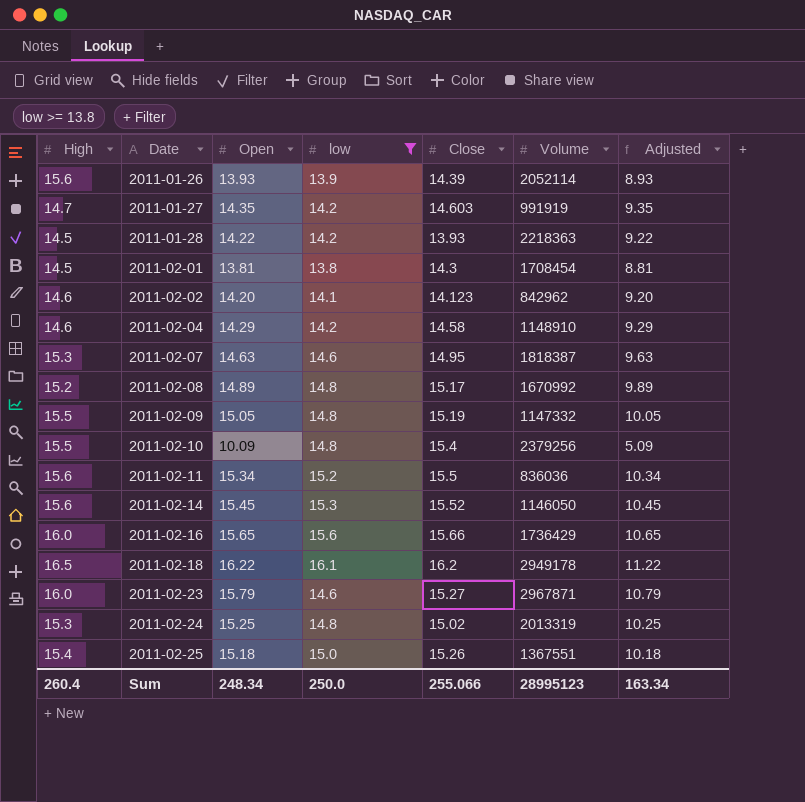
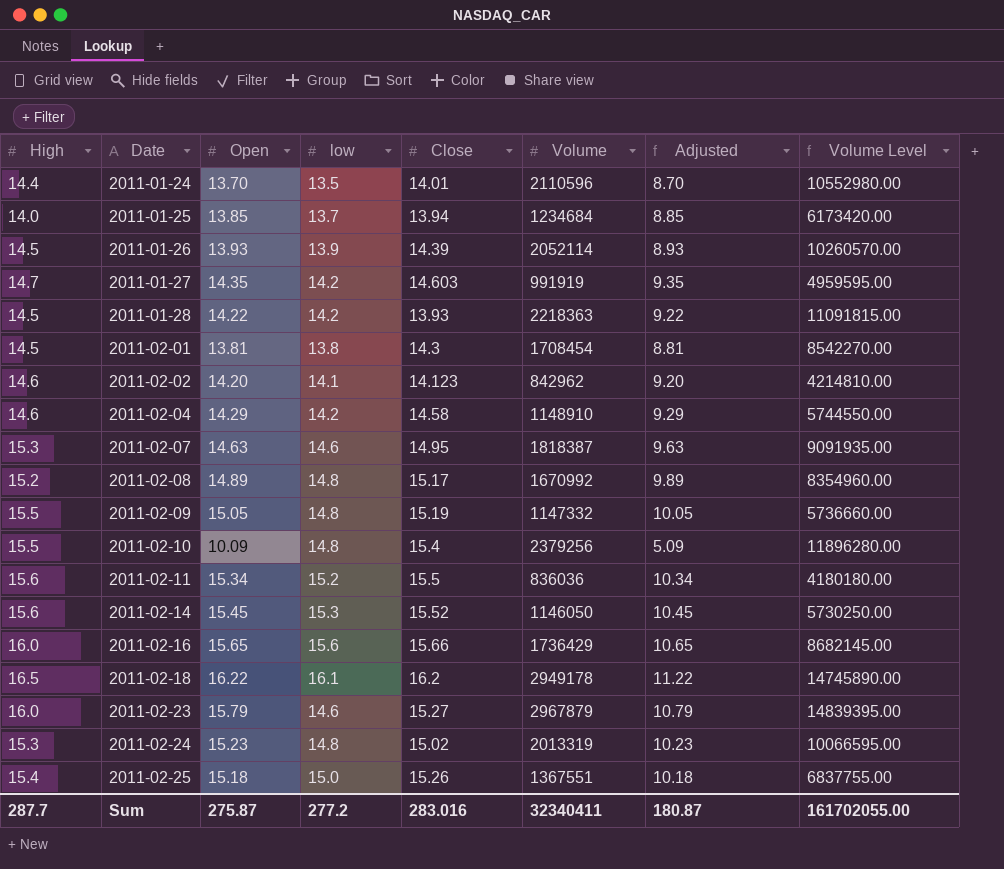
filter: low >= 13.8 -> none
column Volume Level | formula: none -> [Volume] * 5
2011-01-26 | High: 15.6 -> 14.5
2011-02-23 | Volume: 2967871 -> 2967879
2011-02-24 | Open: 15.25 -> 15.23
2011-02-24 | Adjusted: 10.25 -> 10.23
Sum | High: 260.4 -> 287.7
Sum | Open: 248.34 -> 275.87
Sum | low: 250.0 -> 277.2
Sum | Close: 255.066 -> 283.016
Sum | Volume: 28995123 -> 32340411
Sum | Adjusted: 163.34 -> 180.87

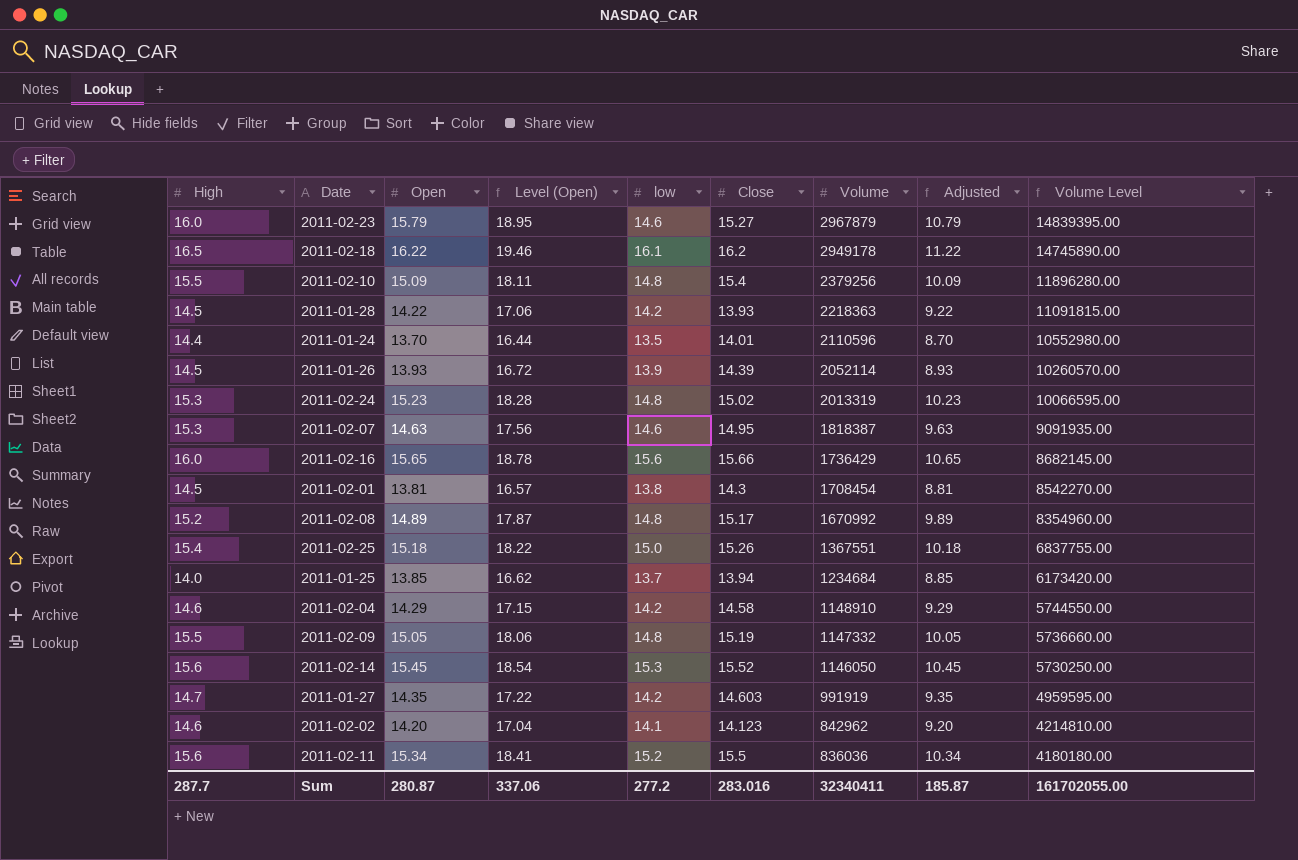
row order: Date ascending -> Volume descending
column Level (Open) | formula: none -> [Open] * 1.2
2011-02-10 | Open: 10.09 -> 15.09
2011-02-10 | Adjusted: 5.09 -> 10.09
Sum | Open: 275.87 -> 280.87
Sum | Adjusted: 180.87 -> 185.87

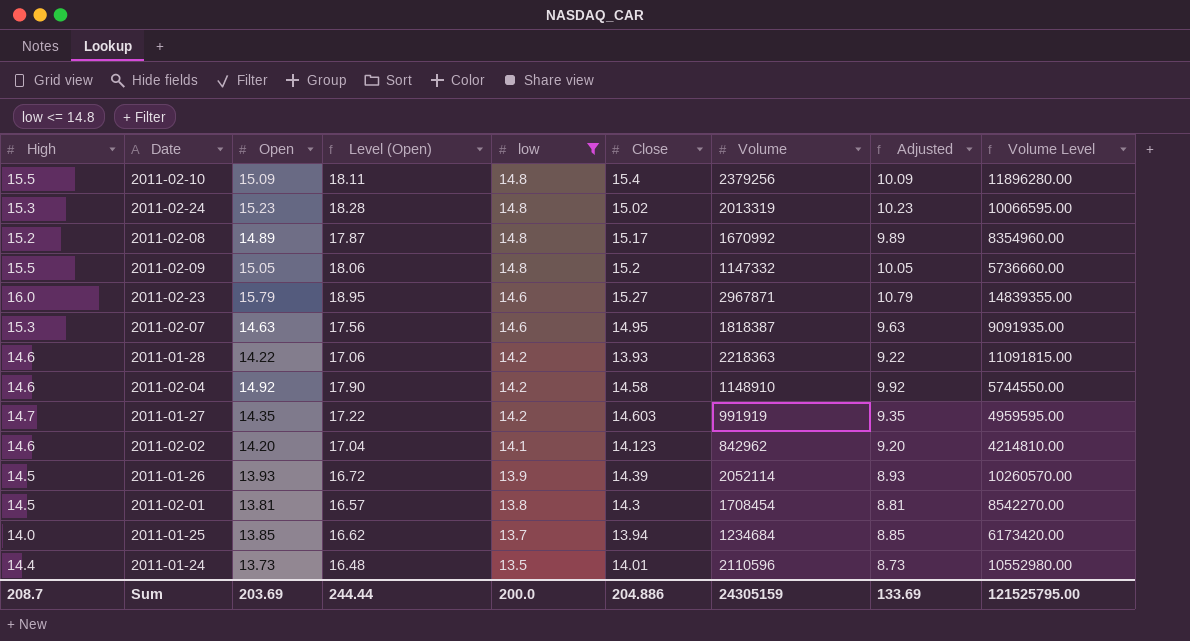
filter: none -> low <= 14.8
row order: Volume descending -> low descending
2011-02-09 | Close: 15.19 -> 15.2
2011-02-23 | Volume: 2967879 -> 2967871
2011-02-23 | Volume Level: 14839395.00 -> 14839355.00
2011-01-28 | High: 14.5 -> 14.6
2011-02-04 | Open: 14.29 -> 14.92
2011-02-04 | Level (Open): 17.15 -> 17.90
2011-02-04 | Adjusted: 9.29 -> 9.92
2011-01-24 | Open: 13.70 -> 13.73
2011-01-24 | Level (Open): 16.44 -> 16.48
2011-01-24 | Adjusted: 8.70 -> 8.73
Sum | High: 287.7 -> 208.7
Sum | Open: 280.87 -> 203.69
Sum | Level (Open): 337.06 -> 244.44
Sum | low: 277.2 -> 200.0
Sum | Close: 283.016 -> 204.886
Sum | Volume: 32340411 -> 24305159
Sum | Adjusted: 185.87 -> 133.69
Sum | Volume Level: 161702055.00 -> 121525795.00

